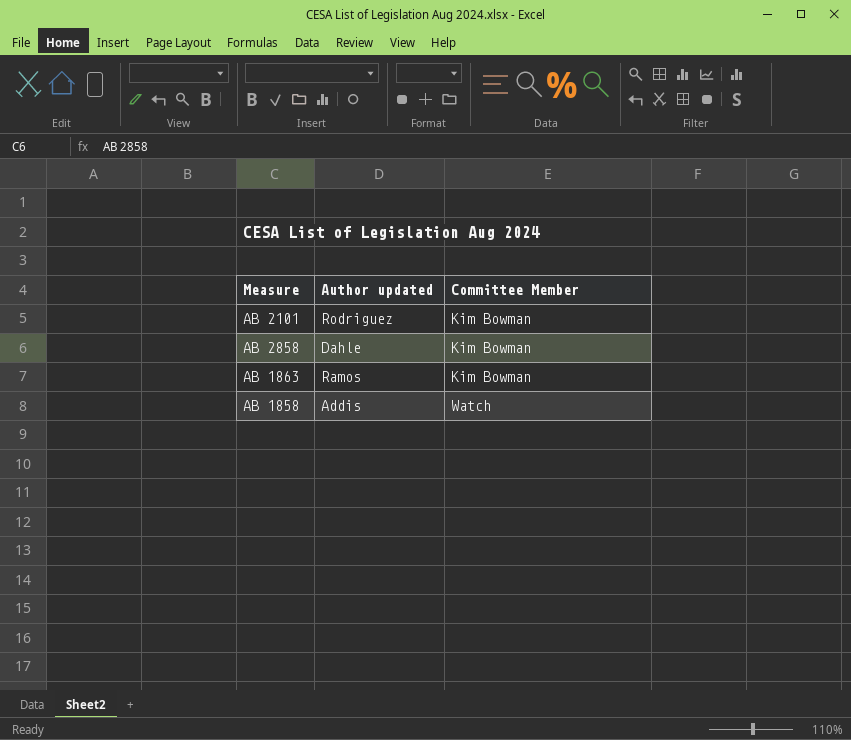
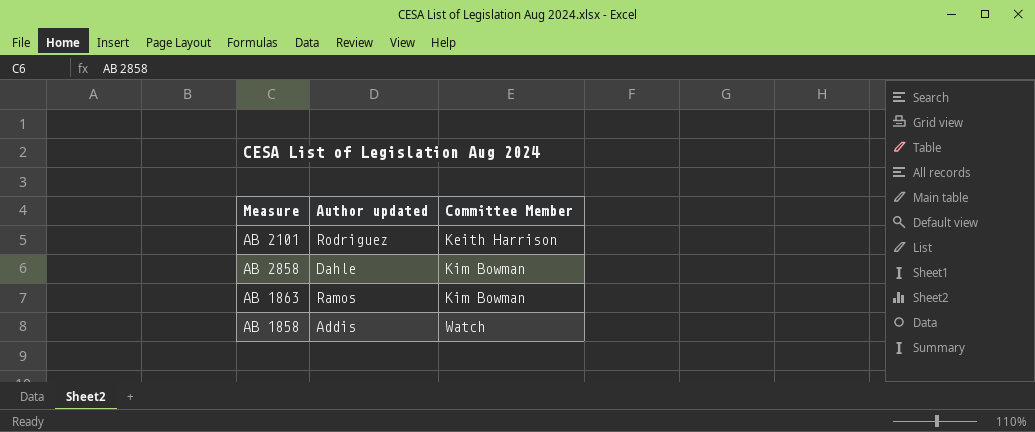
AB 2101 | Committee Member: Kim Bowman -> Keith Harrison

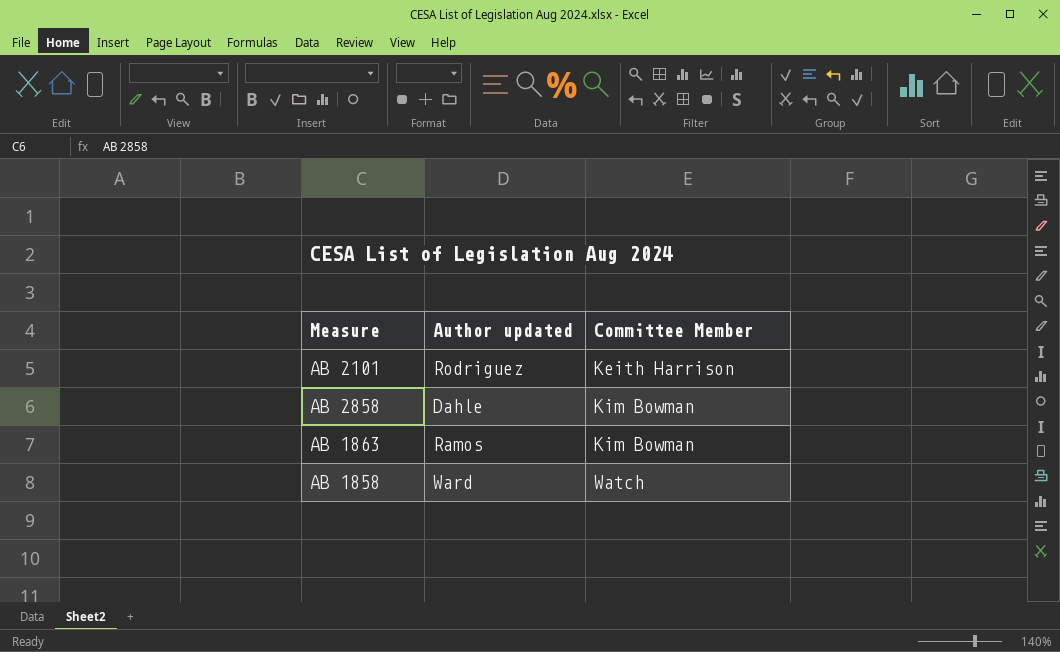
AB 1858 | Author updated: Addis -> Ward

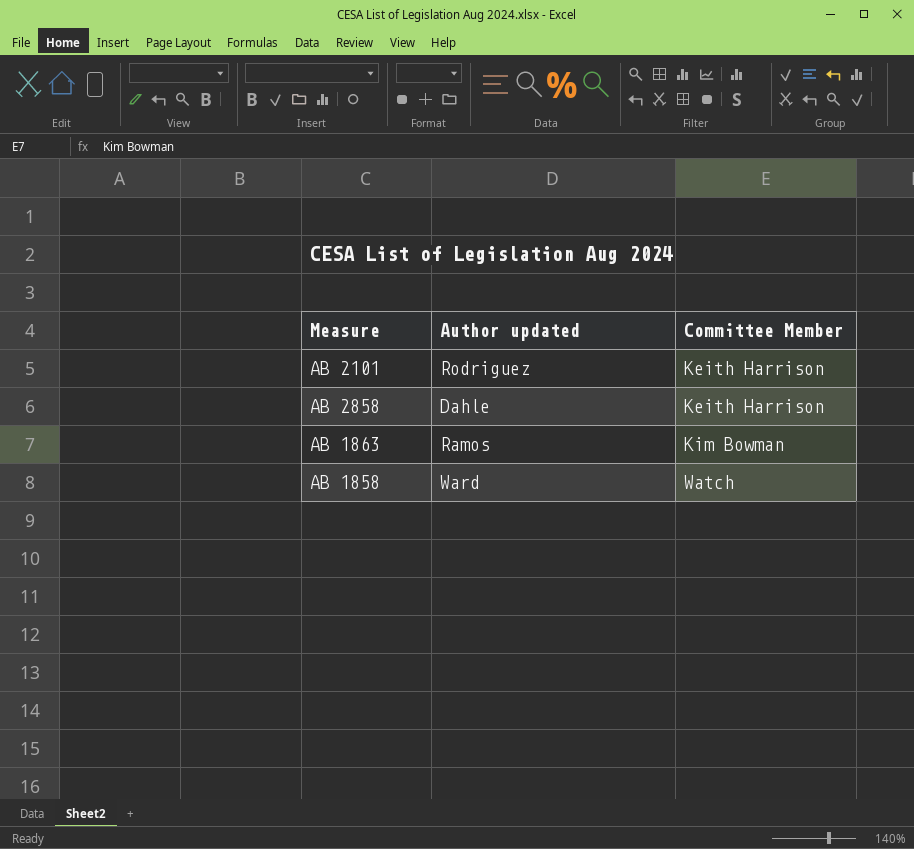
AB 2858 | Committee Member: Kim Bowman -> Keith Harrison

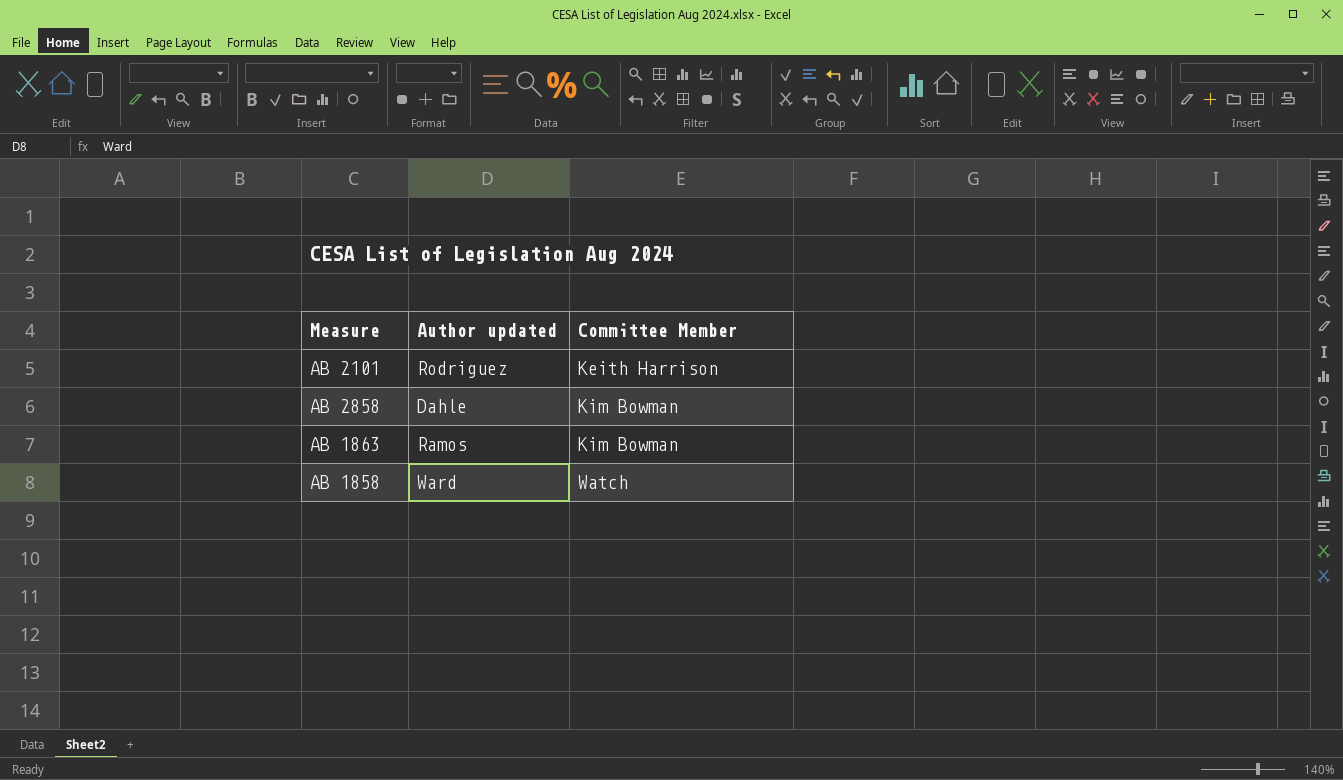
AB 2858 | Committee Member: Keith Harrison -> Kim Bowman

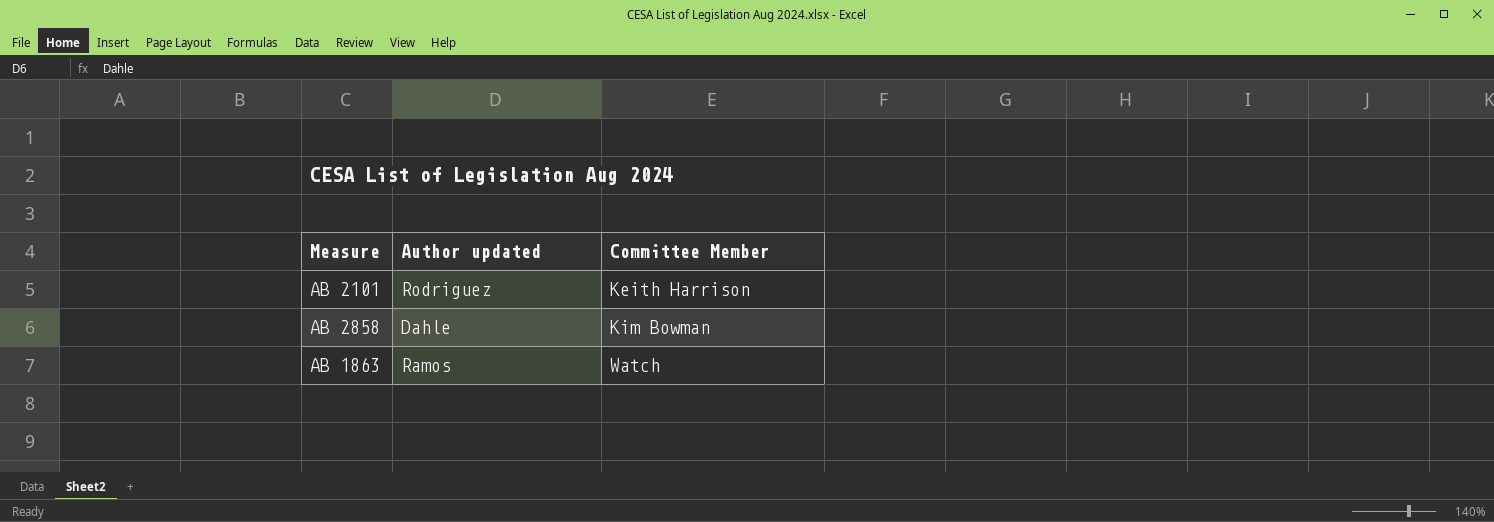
row AB 1858: Ward | Watch -> none
AB 1863 | Committee Member: Kim Bowman -> Watch

